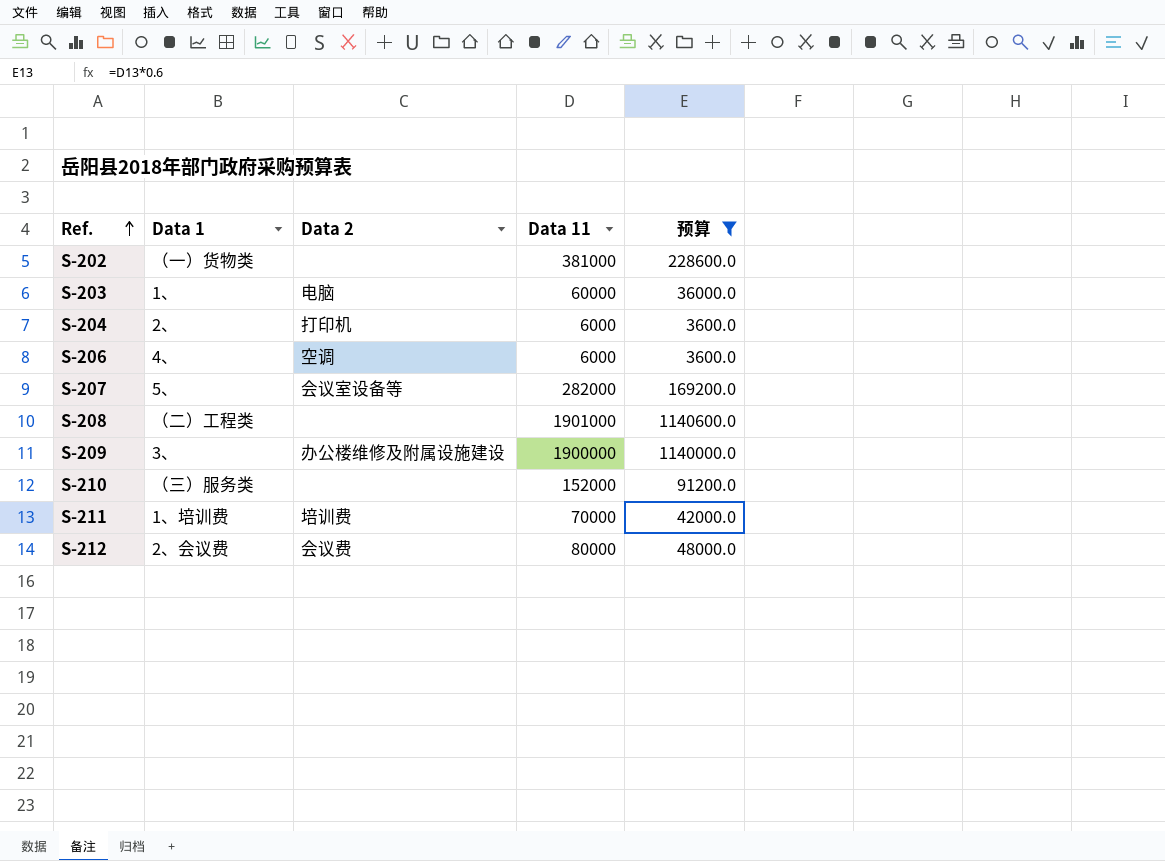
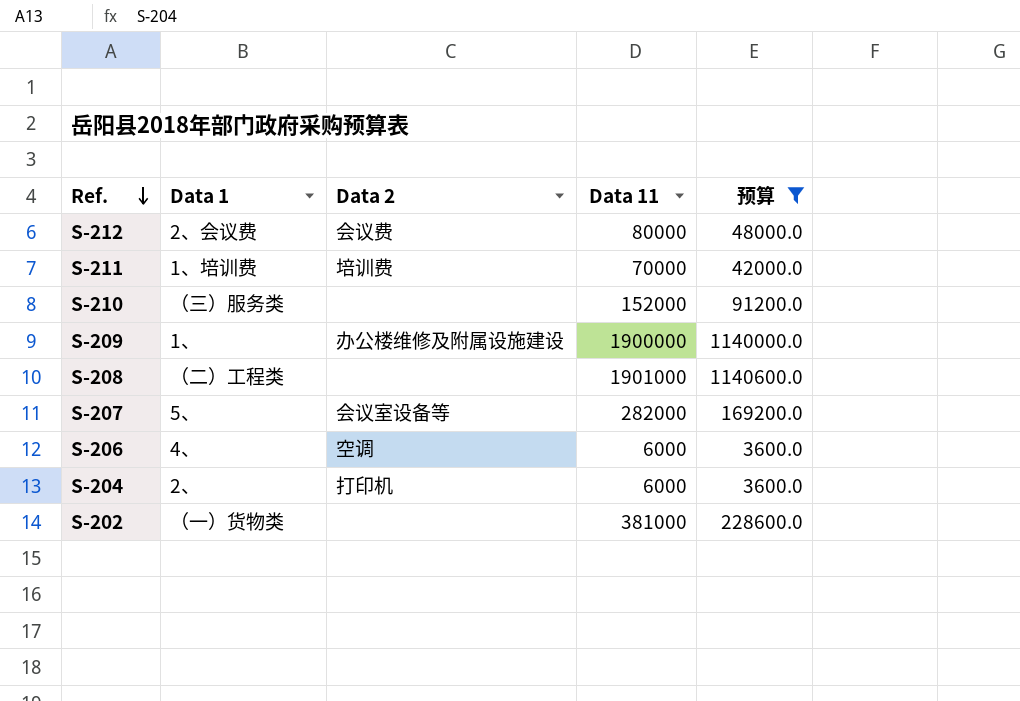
row order: Ref. ascending -> Ref. descending
row S-203: 1、 | 电脑 | 60000 | 36000.0 -> none
S-209 | Data 1: 3、 -> 1、

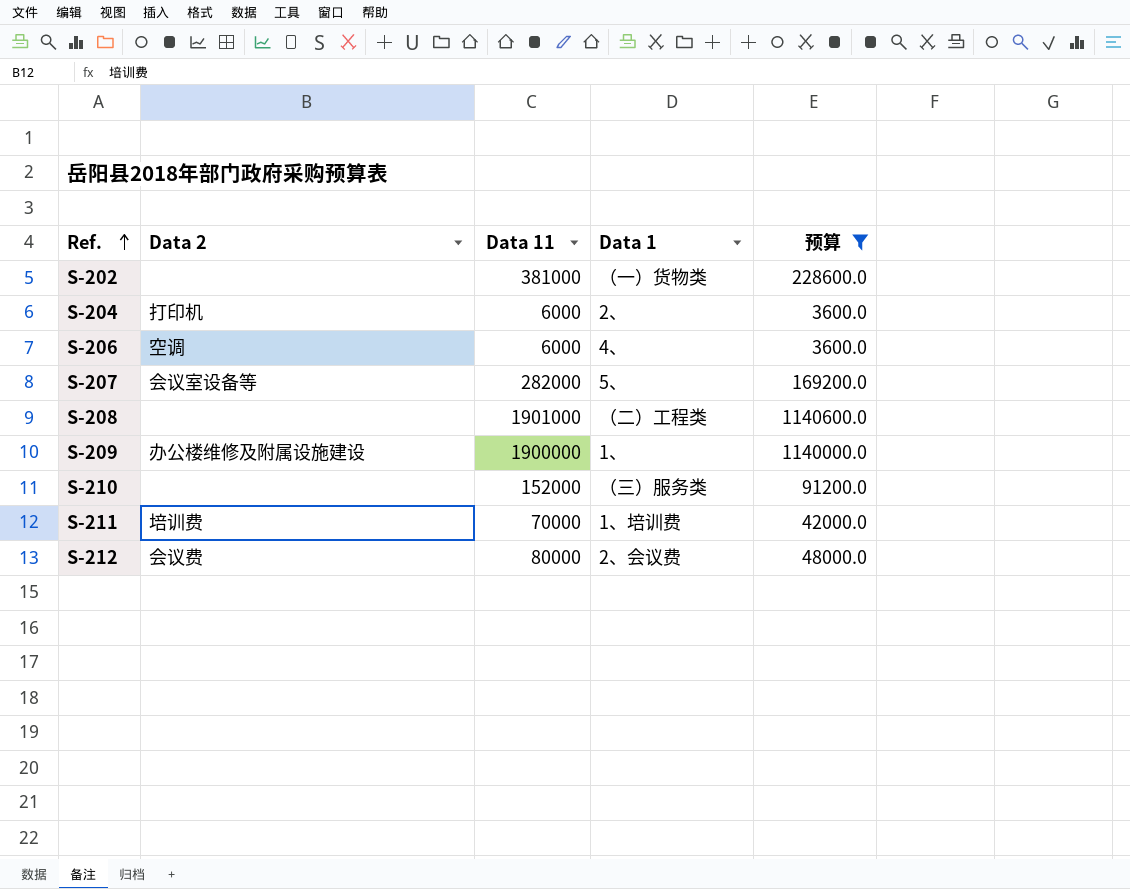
row order: Ref. descending -> Ref. ascending
column Data 1 | position: 2 -> 4

